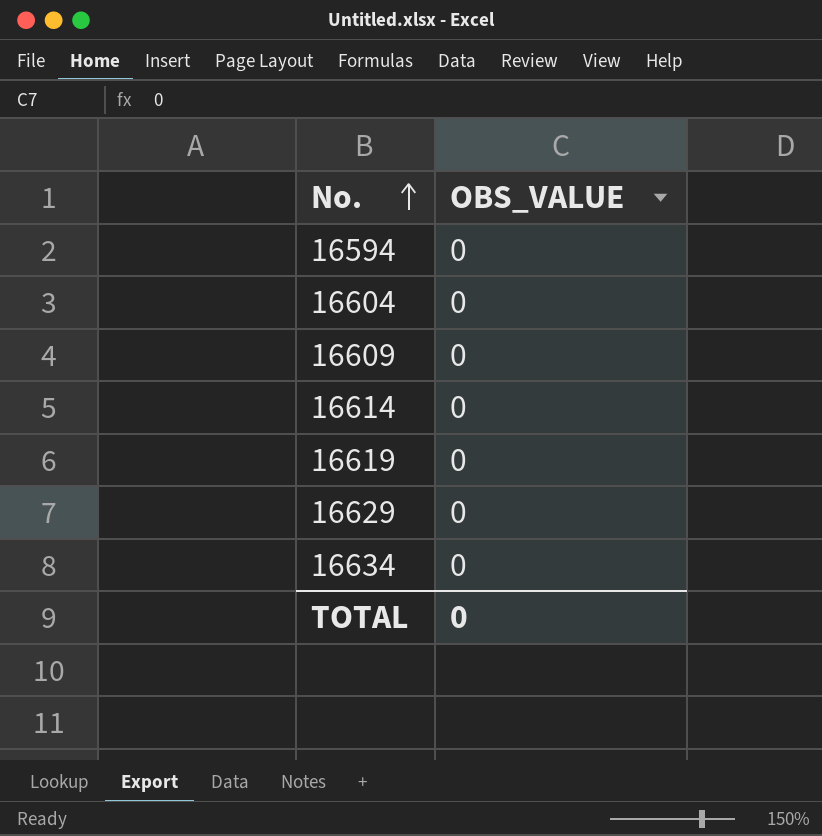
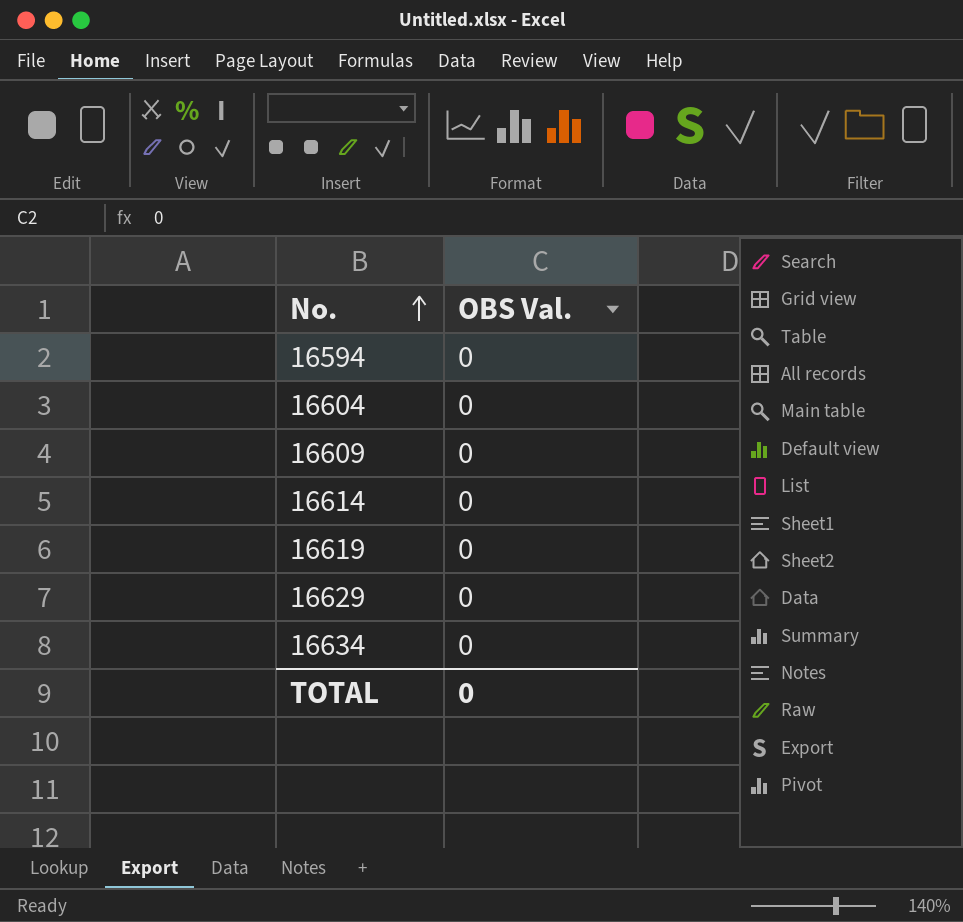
column name: OBS_VALUE -> OBS Val.

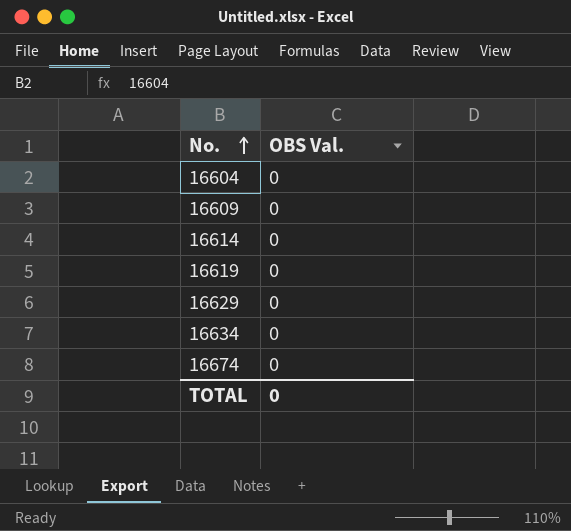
row 16594: 0 -> none
row 16674: none -> 0

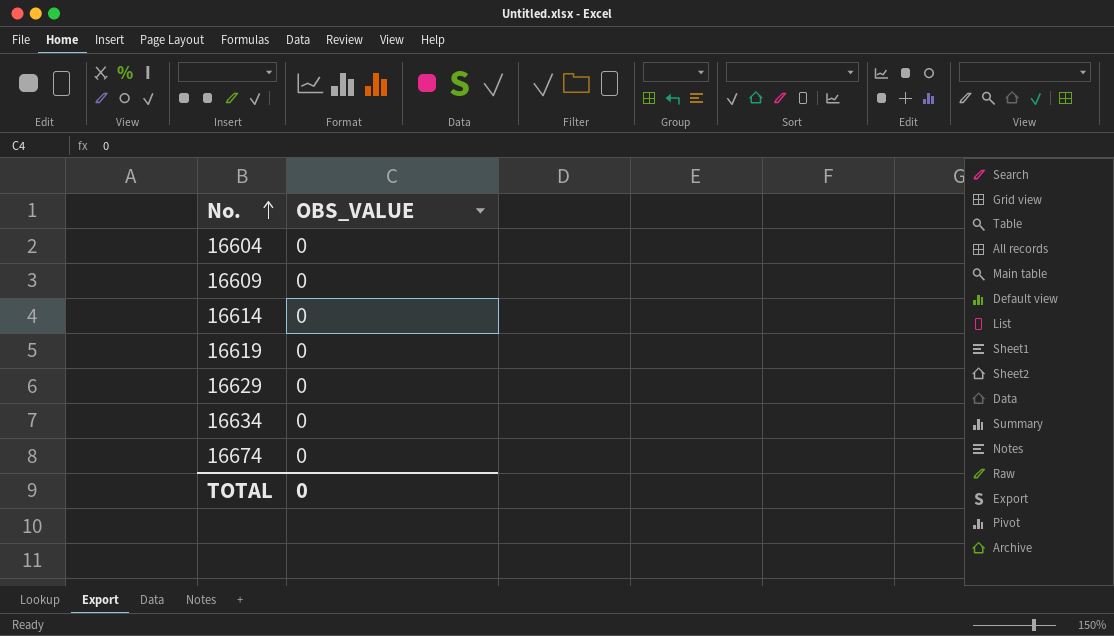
column name: OBS Val. -> OBS_VALUE

